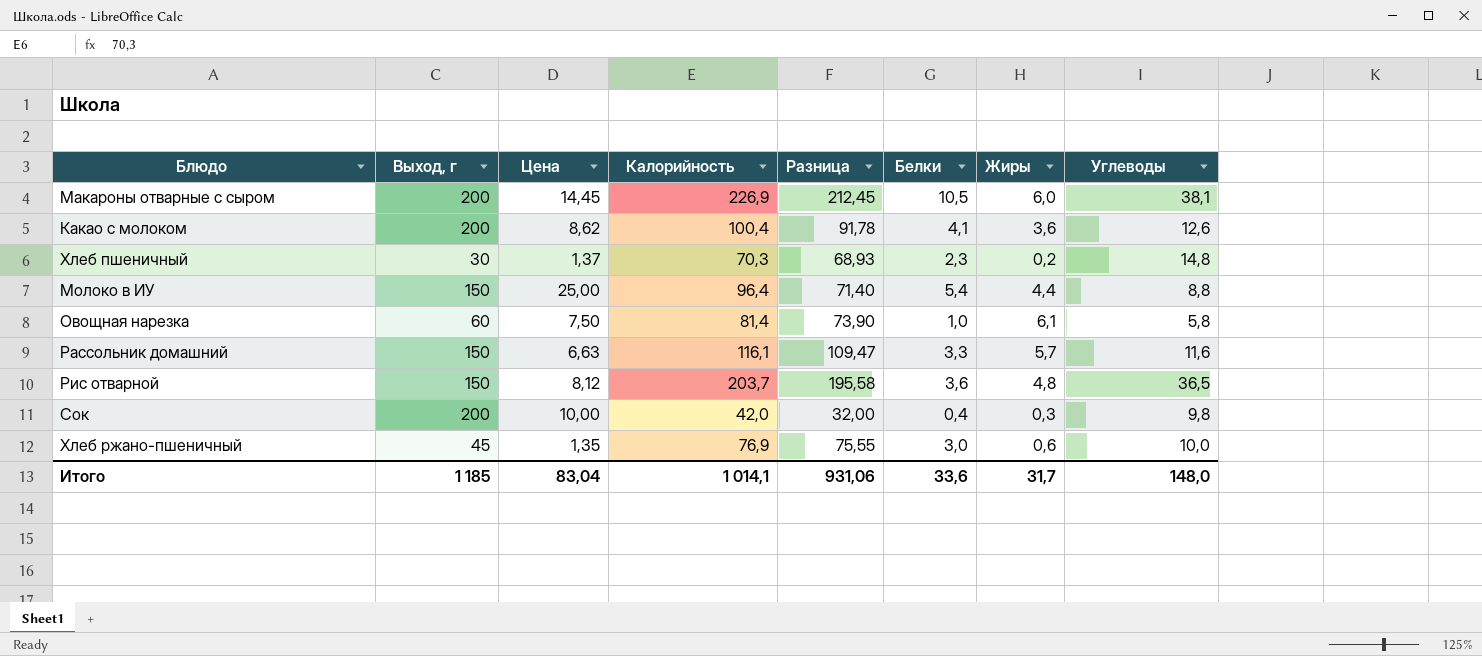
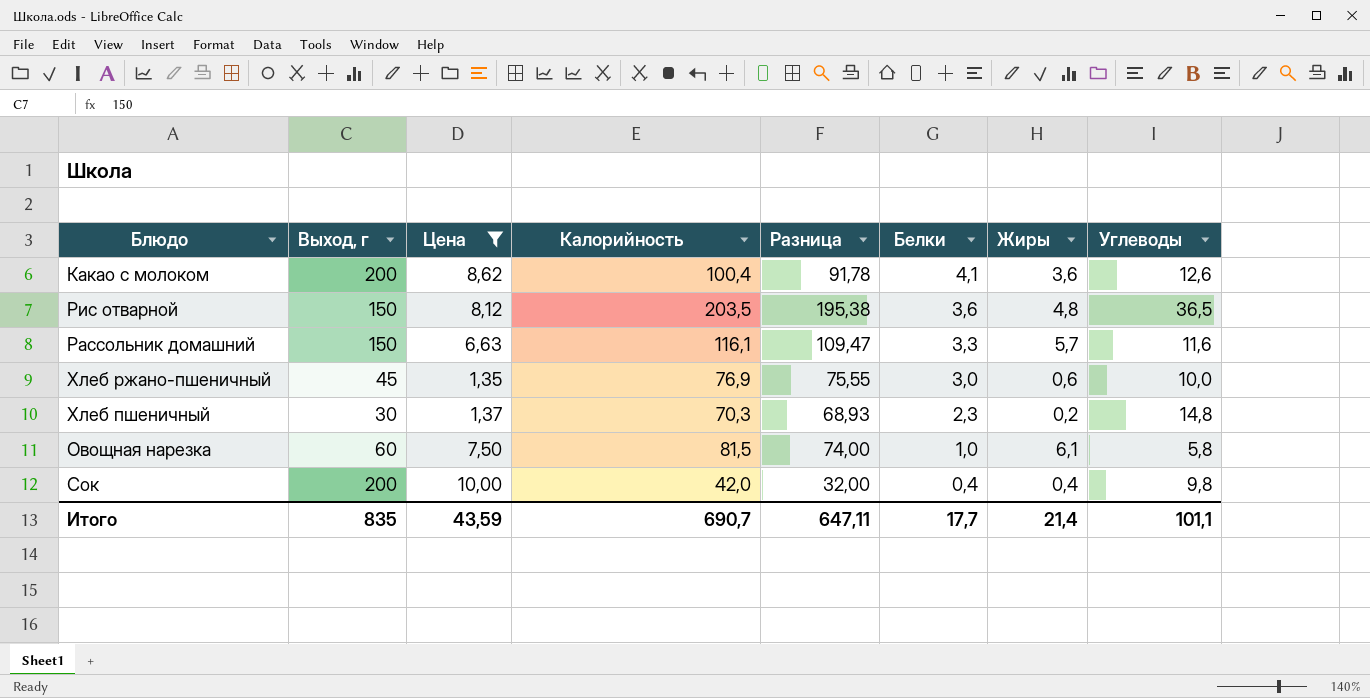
filter: none -> Цена <= 10,00
row order: none -> Белки descending
Рис отварной | Калорийность: 203,7 -> 203,5
Рис отварной | Разница: 195,58 -> 195,38
Овощная нарезка | Калорийность: 81,4 -> 81,5
Овощная нарезка | Разница: 73,90 -> 74,00
Сок | Жиры: 0,3 -> 0,4
Итого | Выход, г: 1 185 -> 835
Итого | Цена: 83,04 -> 43,59
Итого | Калорийность: 1 014,1 -> 690,7
Итого | Разница: 931,06 -> 647,11
Итого | Белки: 33,6 -> 17,7
Итого | Жиры: 31,7 -> 21,4
Итого | Углеводы: 148,0 -> 101,1

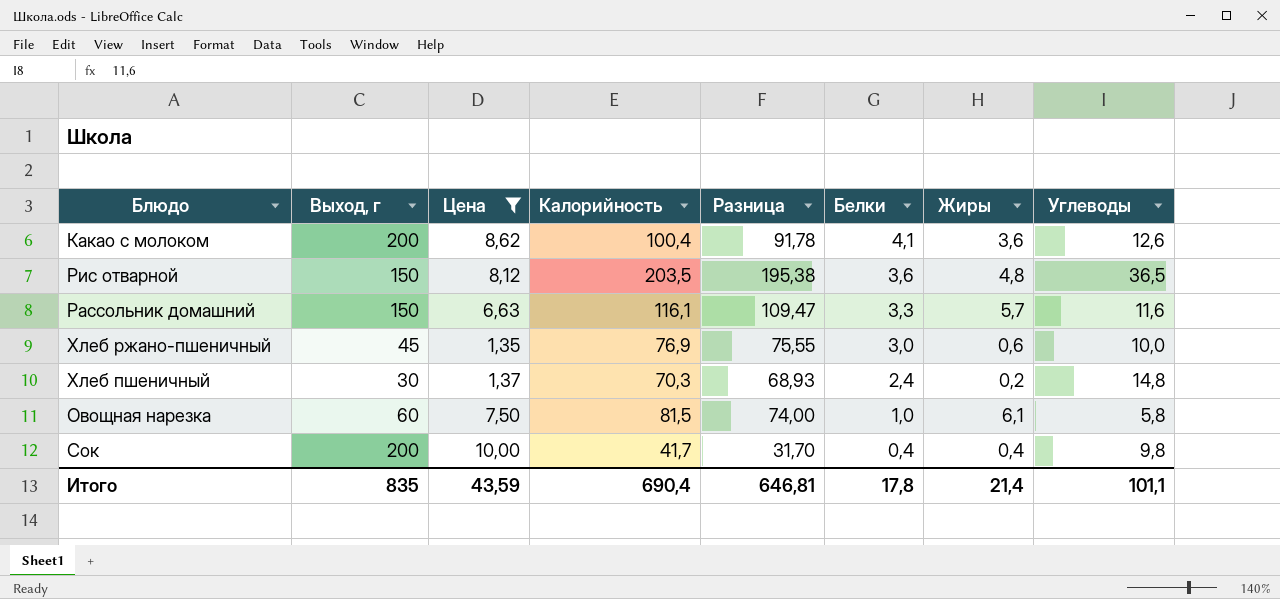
Хлеб пшеничный | Белки: 2,3 -> 2,4
Сок | Калорийность: 42,0 -> 41,7
Сок | Разница: 32,00 -> 31,70
Итого | Калорийность: 690,7 -> 690,4
Итого | Разница: 647,11 -> 646,81
Итого | Белки: 17,7 -> 17,8

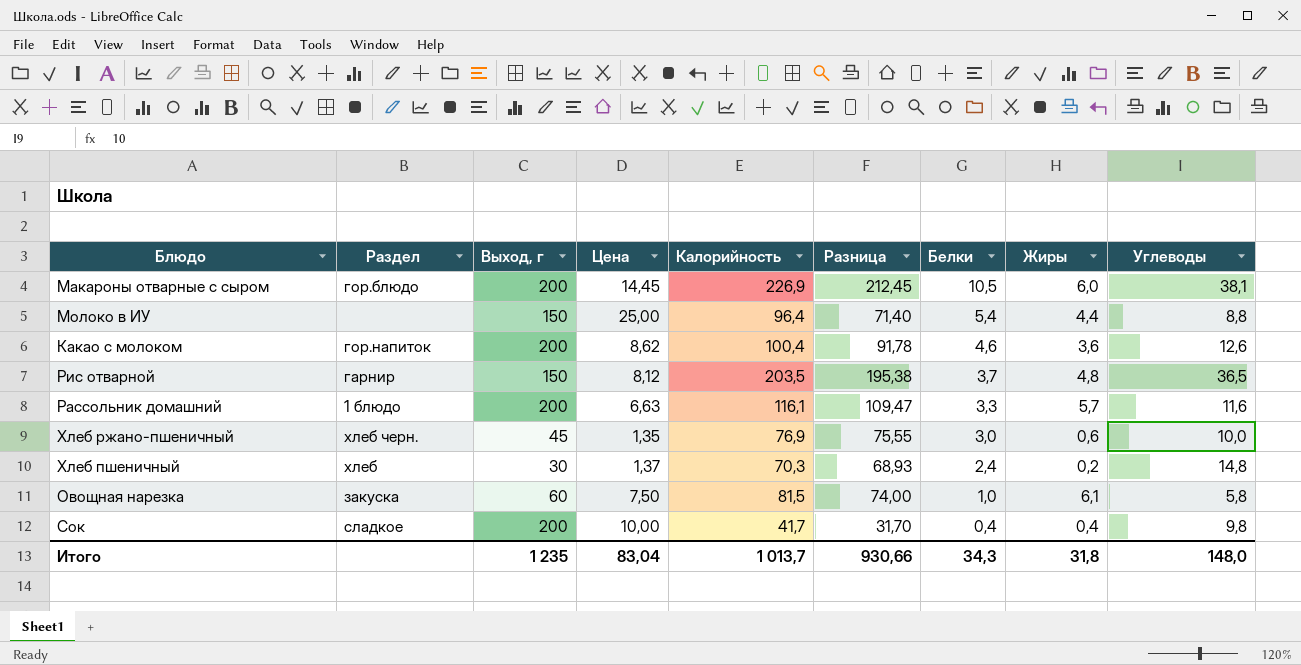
filter: Цена <= 10,00 -> none
column Раздел | position: none -> 2
Какао с молоком | Белки: 4,1 -> 4,6
Рис отварной | Белки: 3,6 -> 3,7
Рассольник домашний | Выход, г: 150 -> 200
Итого | Выход, г: 835 -> 1 235
Итого | Цена: 43,59 -> 83,04
Итого | Калорийность: 690,4 -> 1 013,7
Итого | Разница: 646,81 -> 930,66
Итого | Белки: 17,8 -> 34,3
Итого | Жиры: 21,4 -> 31,8
Итого | Углеводы: 101,1 -> 148,0

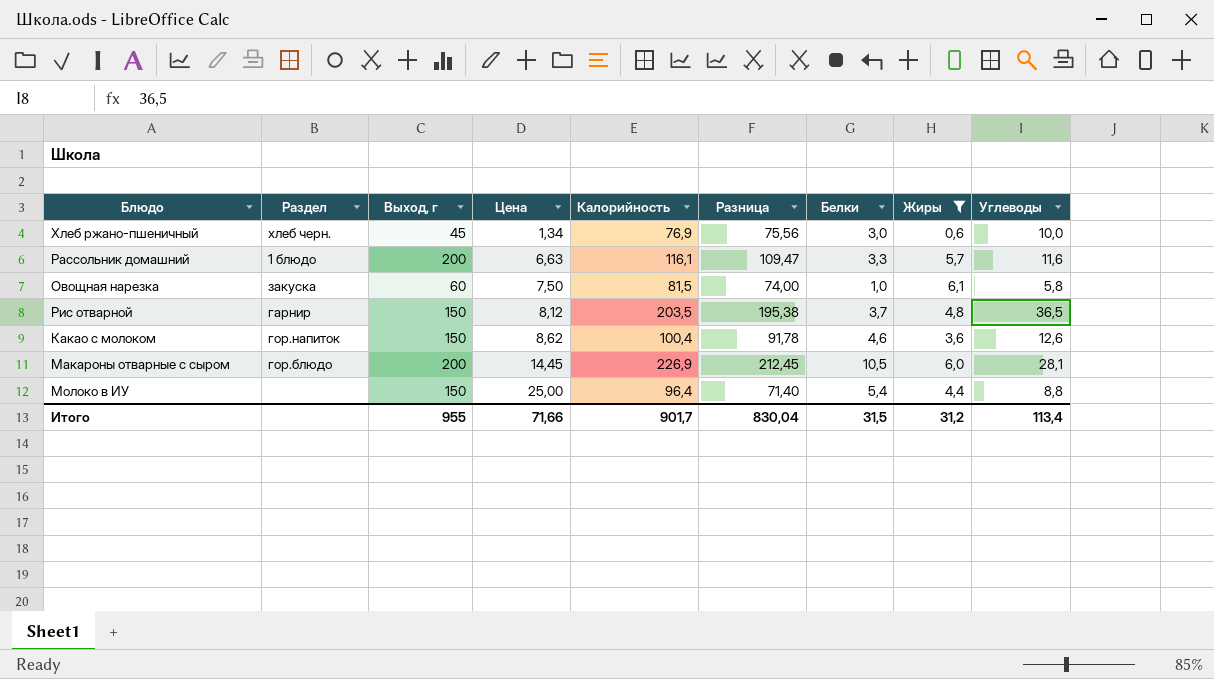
filter: none -> Жиры >= 0,6
row order: Белки descending -> Цена ascending
Хлеб ржано-пшеничный | Цена: 1,35 -> 1,34
Хлеб ржано-пшеничный | Разница: 75,55 -> 75,56
Какао с молоком | Выход, г: 200 -> 150
Макароны отварные с сыром | Углеводы: 38,1 -> 28,1
Итого | Выход, г: 1 235 -> 955
Итого | Цена: 83,04 -> 71,66
Итого | Калорийность: 1 013,7 -> 901,7
Итого | Разница: 930,66 -> 830,04
Итого | Белки: 34,3 -> 31,5
Итого | Жиры: 31,8 -> 31,2
Итого | Углеводы: 148,0 -> 113,4

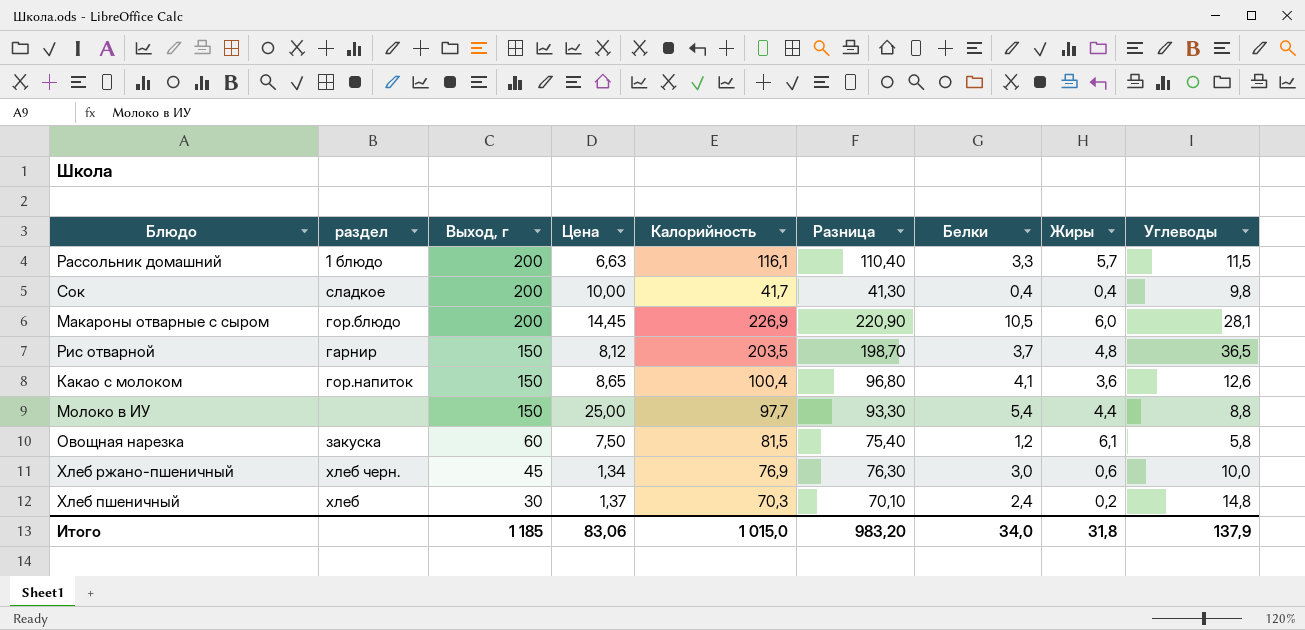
filter: Жиры >= 0,6 -> none
row order: Цена ascending -> Выход, г descending
column name: Раздел -> раздел
column Разница | formula: [Калорийность] - [Цена] -> [Калорийность] - [Жиры]
Рассольник домашний | Углеводы: 11,6 -> 11,5
Какао с молоком | Цена: 8,62 -> 8,65
Какао с молоком | Белки: 4,6 -> 4,1
Молоко в ИУ | Калорийность: 96,4 -> 97,7
Овощная нарезка | Белки: 1,0 -> 1,2
Итого | Выход, г: 955 -> 1 185
Итого | Цена: 71,66 -> 83,06
Итого | Калорийность: 901,7 -> 1 015,0
Итого | Разница: 830,04 -> 983,20
Итого | Белки: 31,5 -> 34,0
Итого | Жиры: 31,2 -> 31,8
Итого | Углеводы: 113,4 -> 137,9

